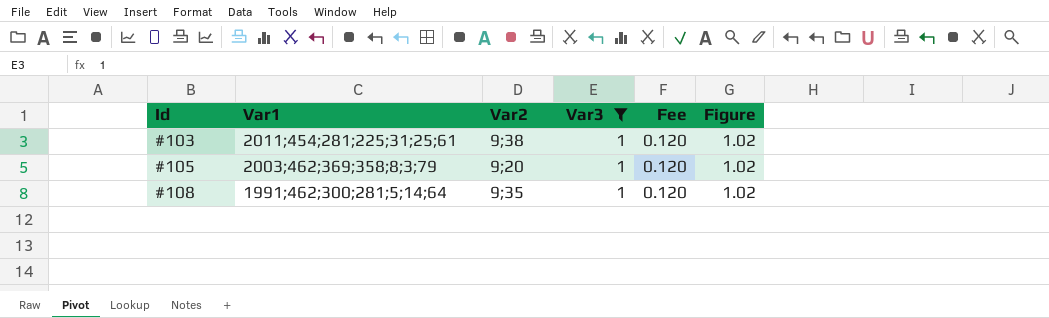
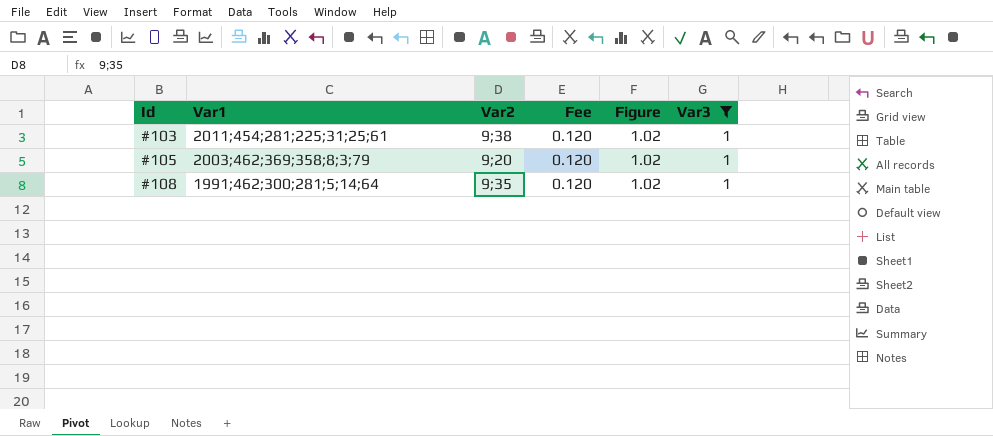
column Var3 | position: 4 -> 6

